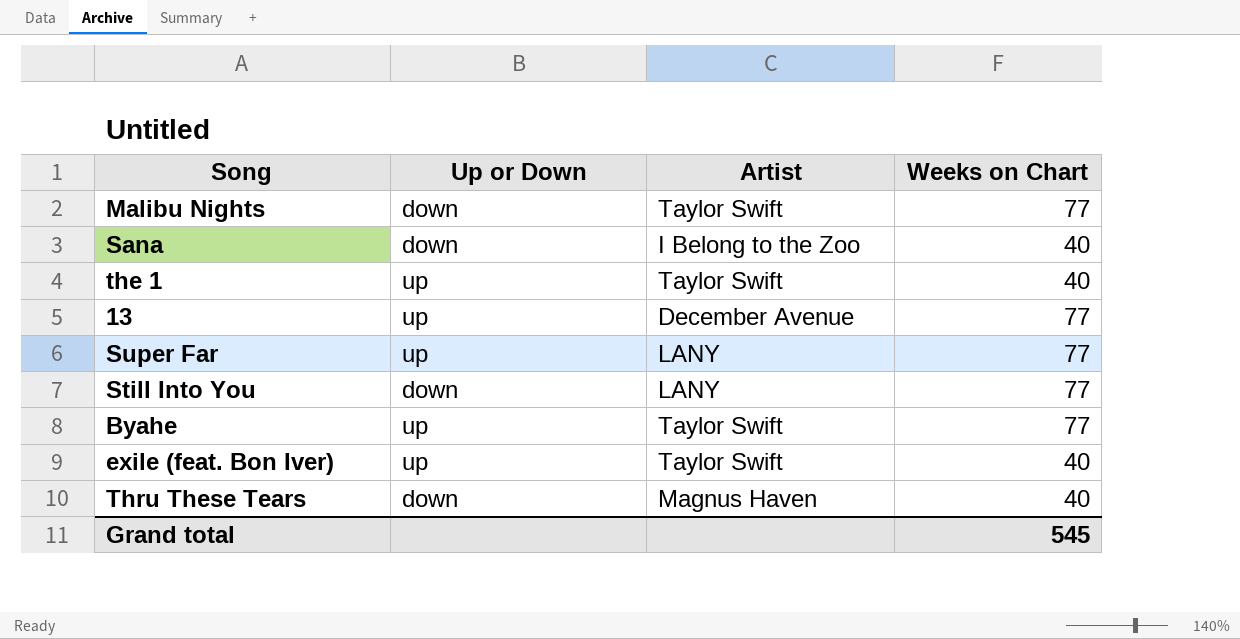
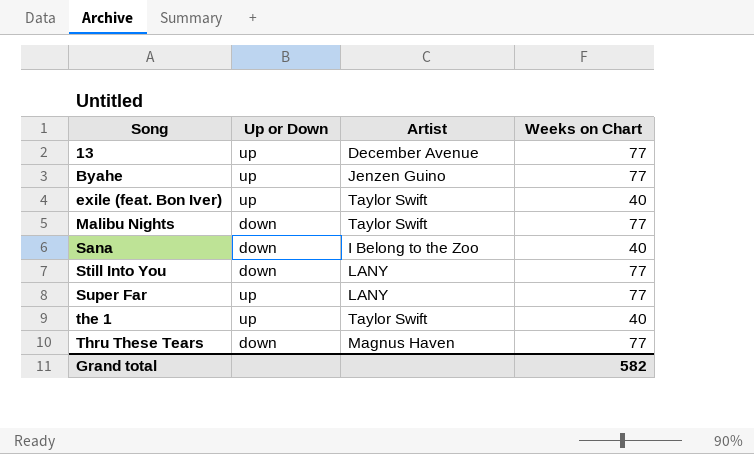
row order: none -> Song ascending
Byahe | Artist: Taylor Swift -> Jenzen Guino
Thru These Tears | Weeks on Chart: 40 -> 77
Grand total | Weeks on Chart: 545 -> 582

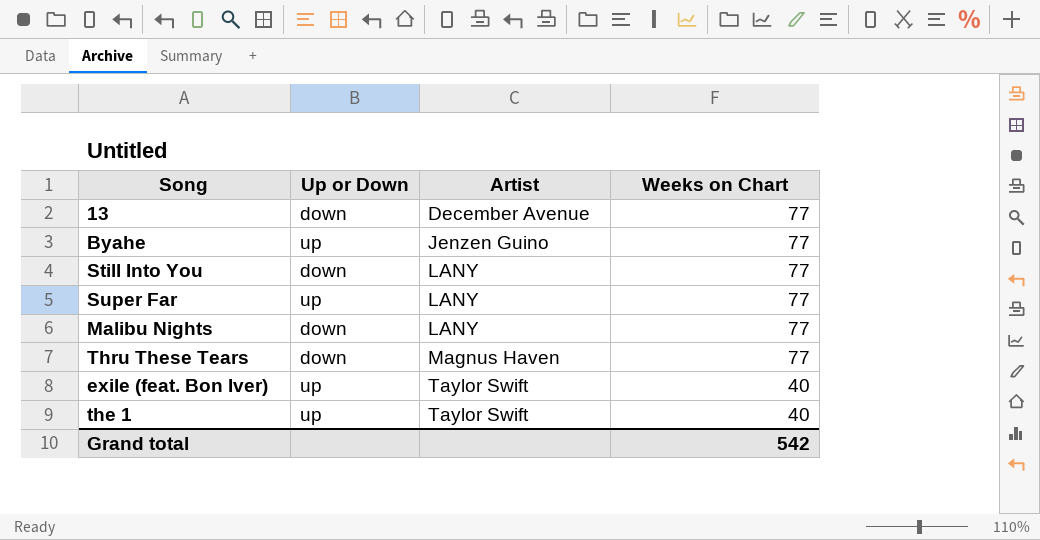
row order: Song ascending -> Artist ascending
row Sana: down | I Belong to the Zoo | 40 -> none
13 | Up or Down: up -> down
Malibu Nights | Artist: Taylor Swift -> LANY
Grand total | Weeks on Chart: 582 -> 542

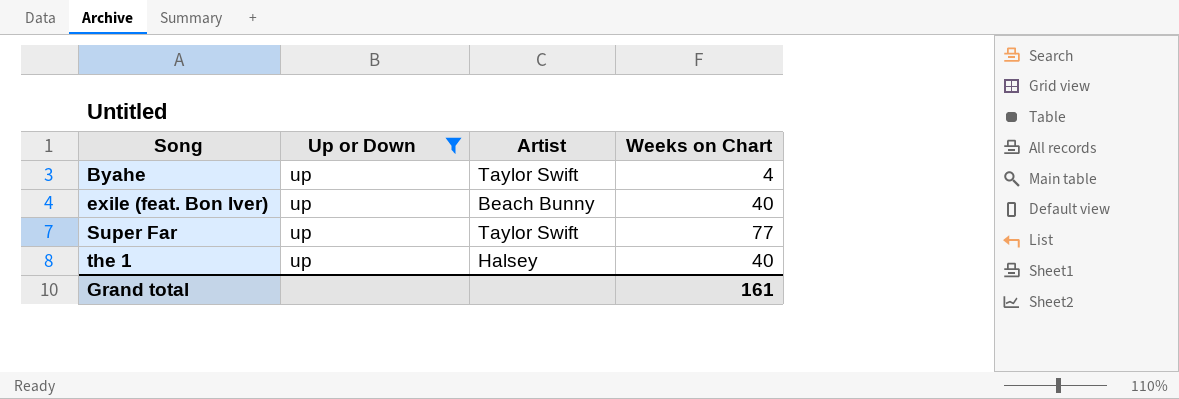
filter: none -> Up or Down = up
row order: Artist ascending -> Song ascending
Byahe | Artist: Jenzen Guino -> Taylor Swift
Byahe | Weeks on Chart: 77 -> 4
exile (feat. Bon Iver) | Artist: Taylor Swift -> Beach Bunny
Super Far | Artist: LANY -> Taylor Swift
the 1 | Artist: Taylor Swift -> Halsey
Grand total | Weeks on Chart: 542 -> 161

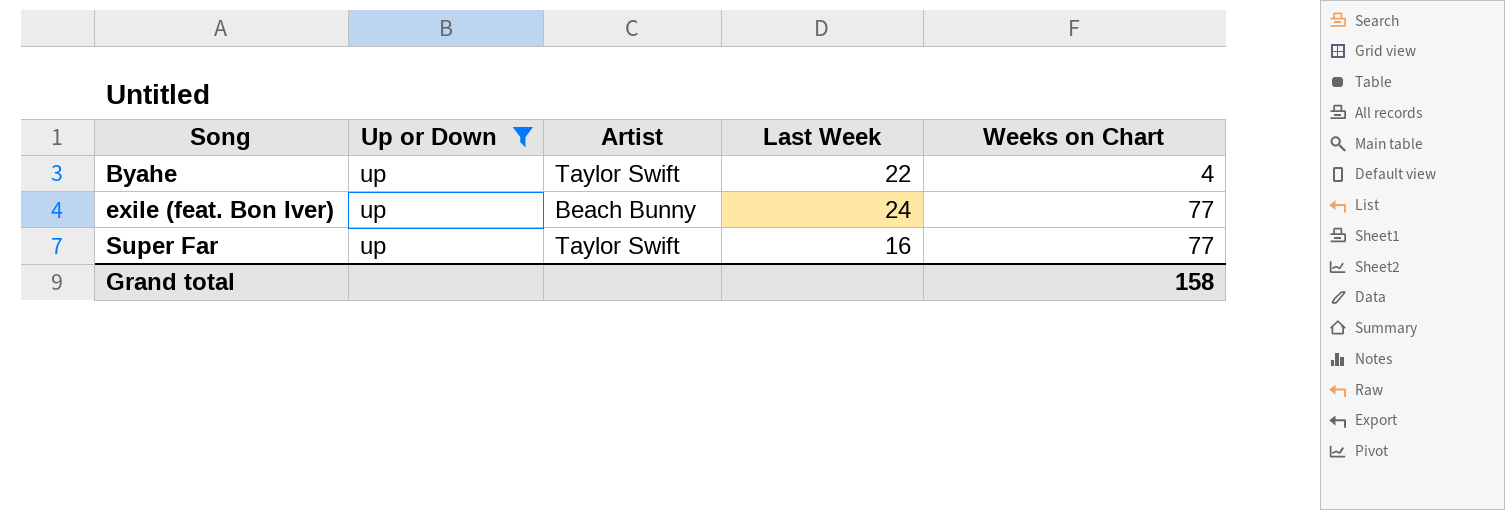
column Last Week | position: none -> 4
row the 1: up | Halsey | 40 -> none
exile (feat. Bon Iver) | Weeks on Chart: 40 -> 77
Grand total | Weeks on Chart: 161 -> 158

